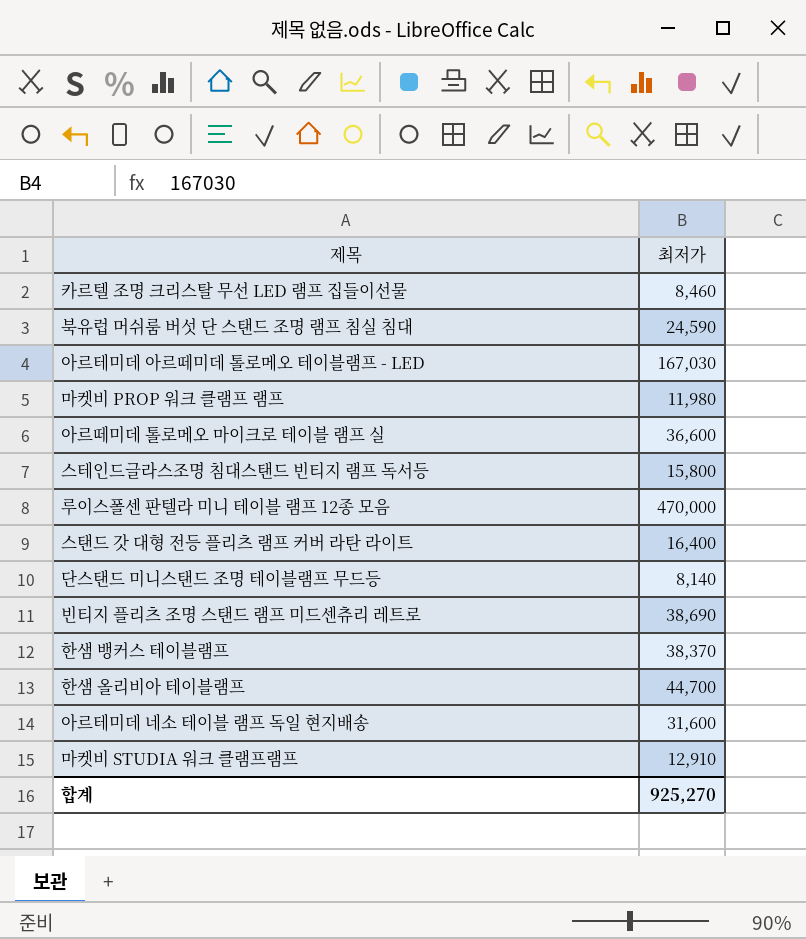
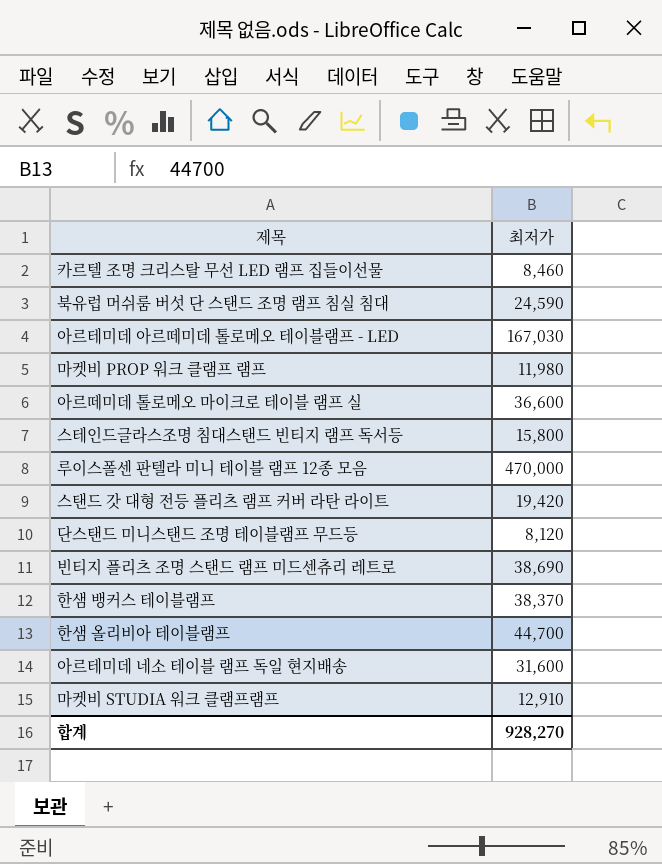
스탠드 갓 대형 전등 플리츠 램프 커버 라탄 라이트 | 최저가: 16,400 -> 19,420
단스탠드 미니스탠드 조명 테이블램프 무드등 | 최저가: 8,140 -> 8,120
합계 | 최저가: 925,270 -> 928,270

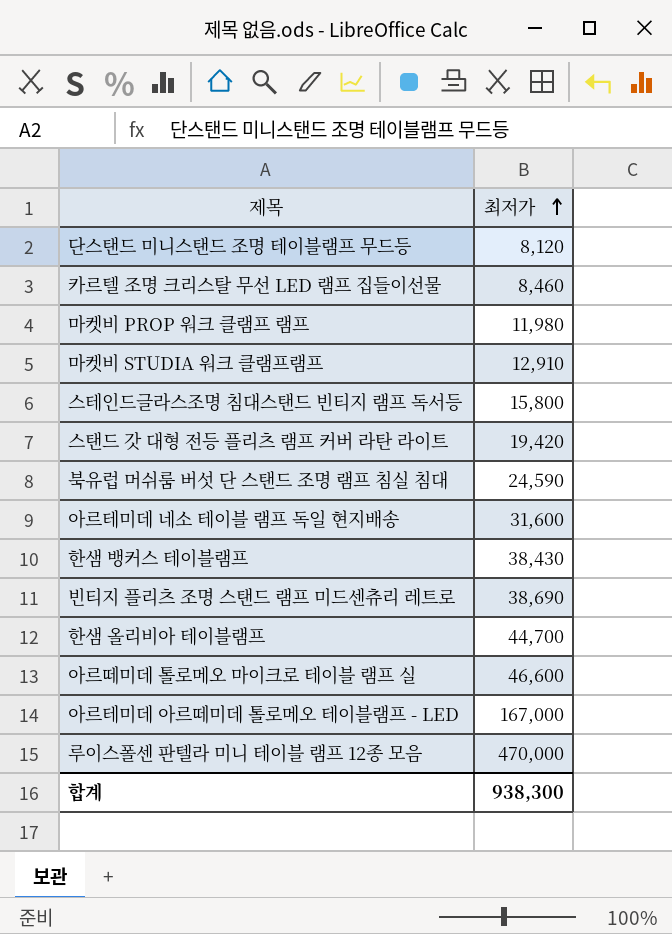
row order: none -> 최저가 ascending
한샘 뱅커스 테이블램프 | 최저가: 38,370 -> 38,430
아르떼미데 톨로메오 마이크로 테이블 램프 실 | 최저가: 36,600 -> 46,600
아르테미데 아르떼미데 톨로메오 테이블램프 - LED | 최저가: 167,030 -> 167,000
합계 | 최저가: 928,270 -> 938,300

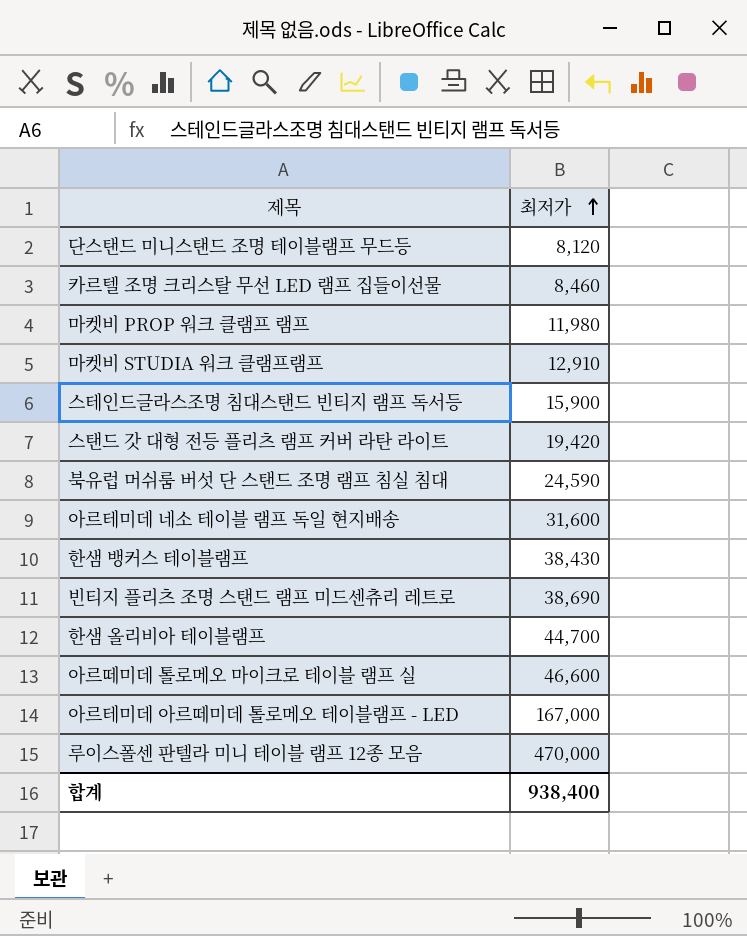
스테인드글라스조명 침대스탠드 빈티지 램프 독서등 | 최저가: 15,800 -> 15,900
합계 | 최저가: 938,300 -> 938,400

